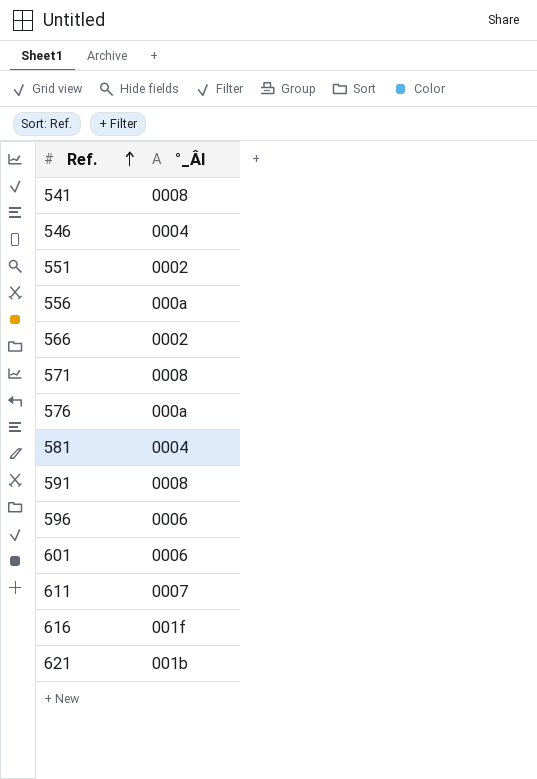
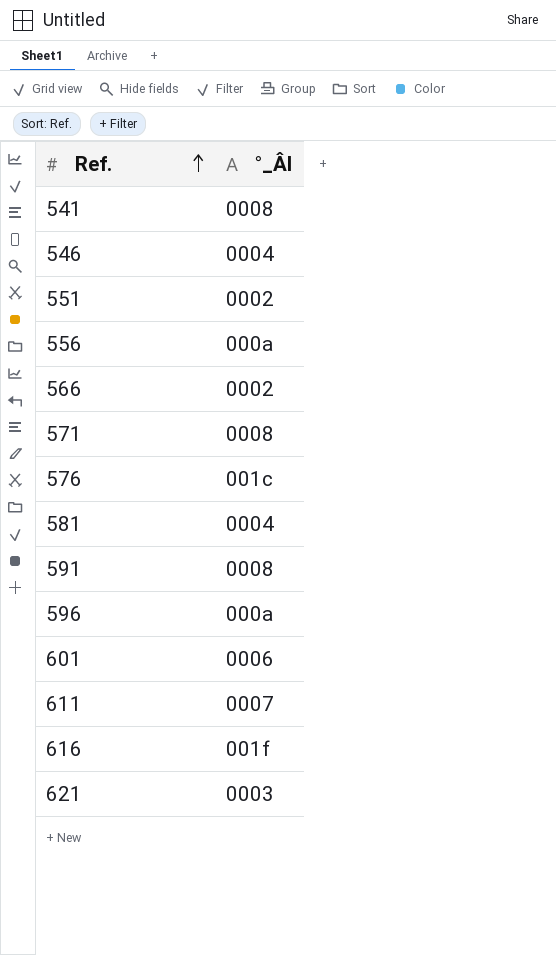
576 | °_ÂI: 000a -> 001c
596 | °_ÂI: 0006 -> 000a
621 | °_ÂI: 001b -> 0003

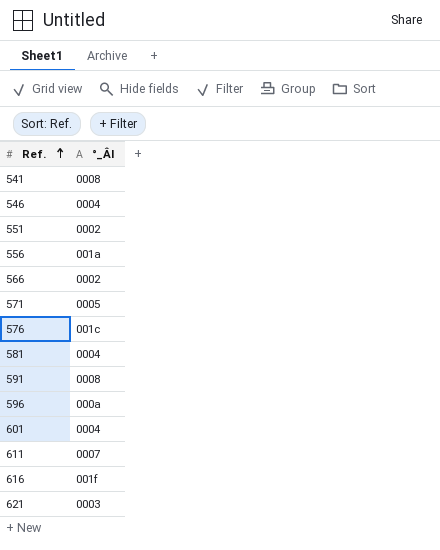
556 | °_ÂI: 000a -> 001a
571 | °_ÂI: 0008 -> 0005
601 | °_ÂI: 0006 -> 0004

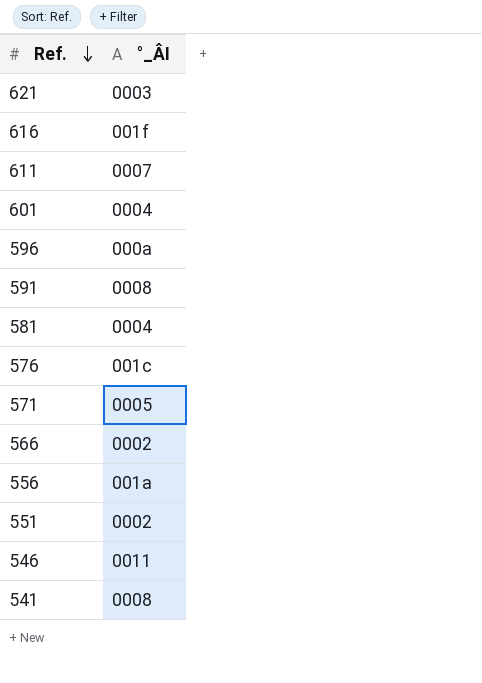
row order: Ref. ascending -> Ref. descending
546 | °_ÂI: 0004 -> 0011

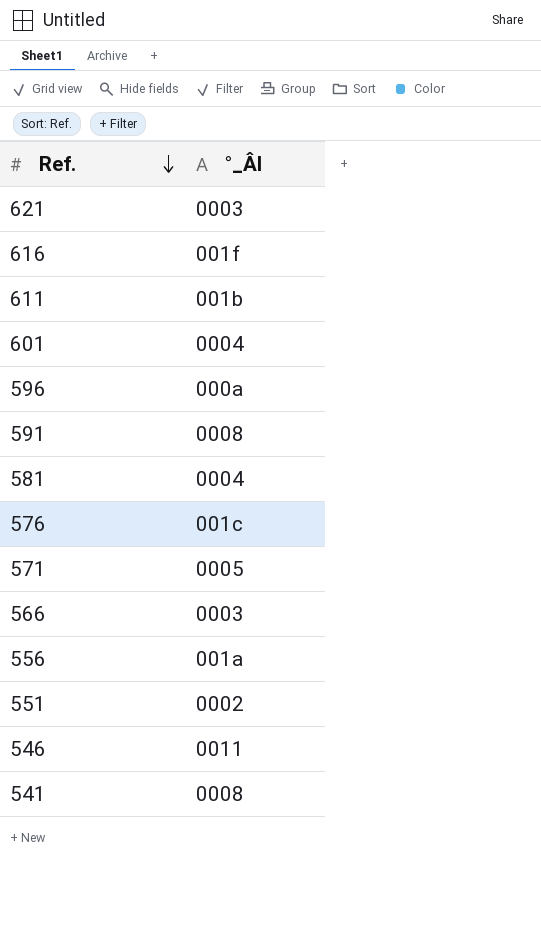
611 | °_ÂI: 0007 -> 001b
566 | °_ÂI: 0002 -> 0003

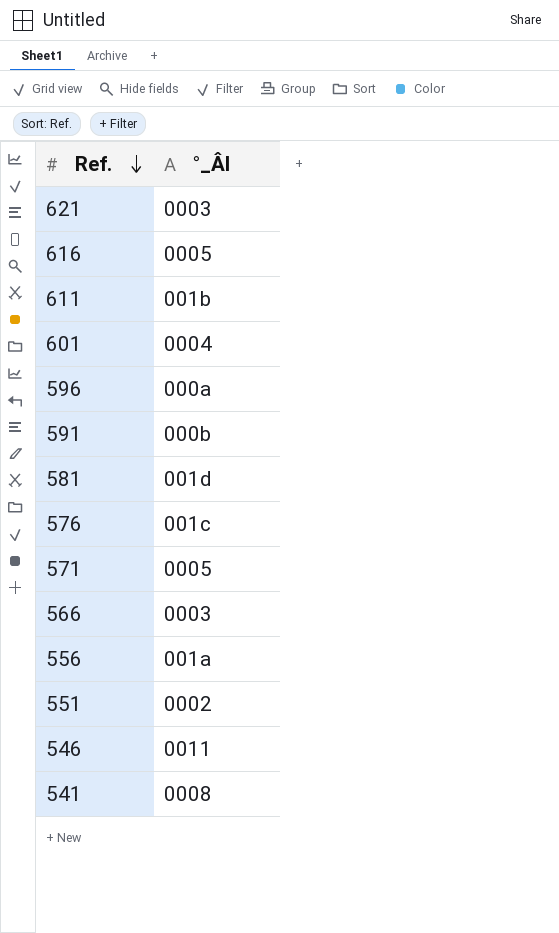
616 | °_ÂI: 001f -> 0005
591 | °_ÂI: 0008 -> 000b
581 | °_ÂI: 0004 -> 001d

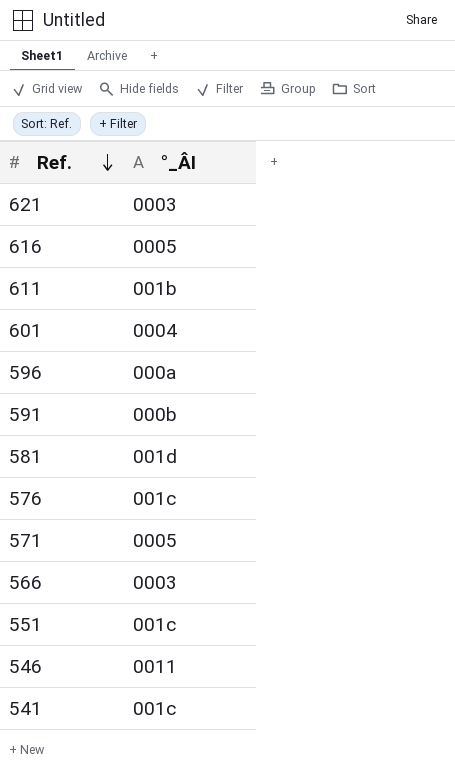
row 556: 001a -> none
551 | °_ÂI: 0002 -> 001c
541 | °_ÂI: 0008 -> 001c

